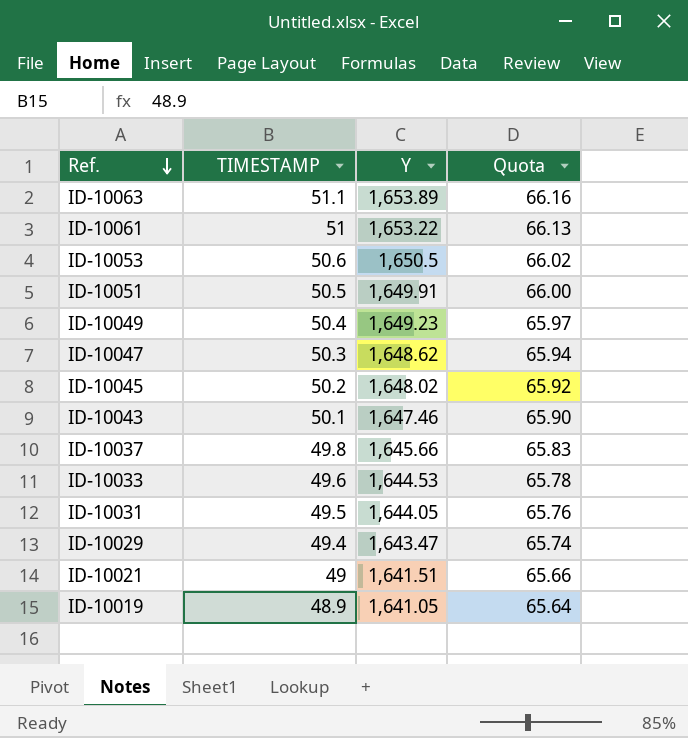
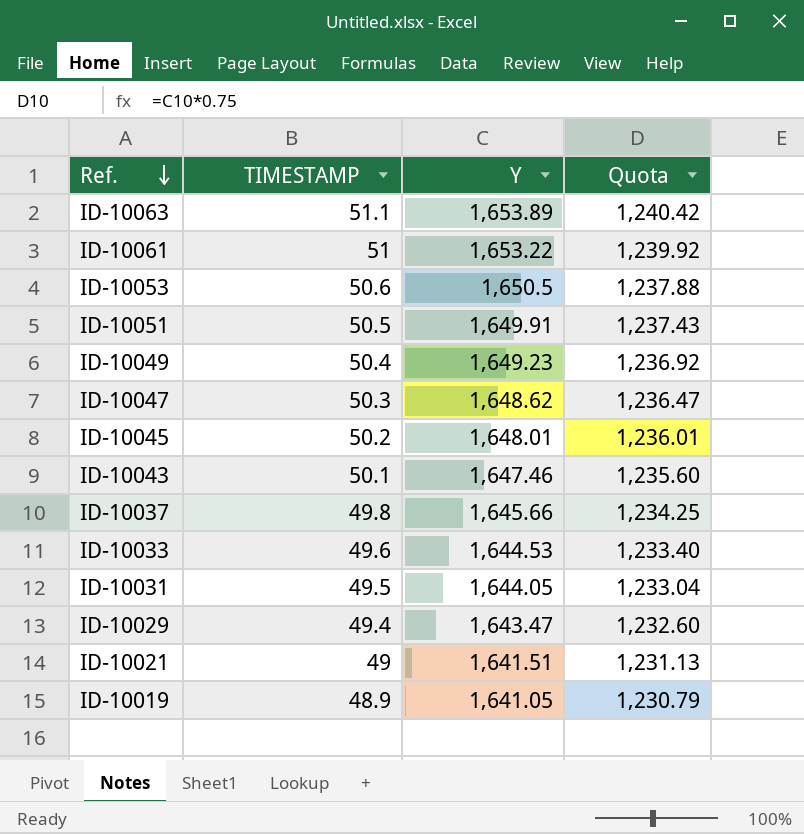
column Quota | formula: [Y] * 0.04 -> [Y] * 0.75
ID-10045 | Y: 1,648.02 -> 1,648.01

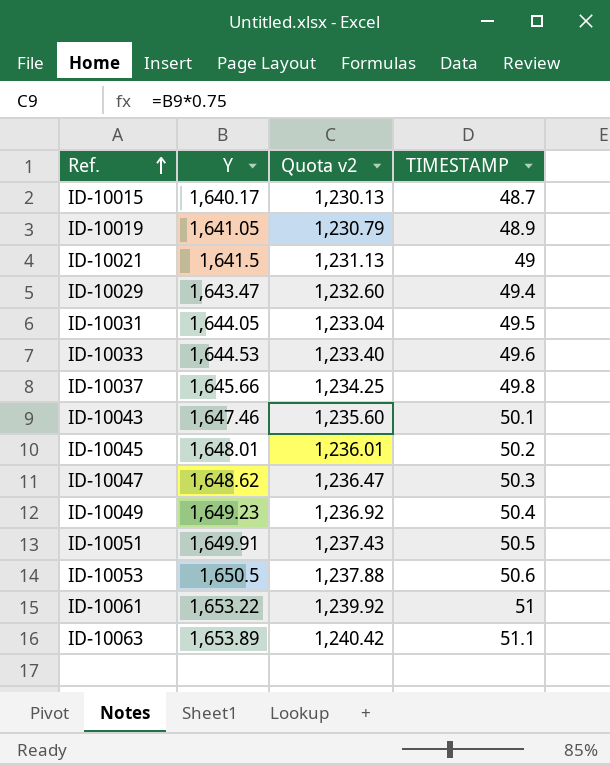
row order: Ref. descending -> Ref. ascending
column name: Quota -> Quota v2
column TIMESTAMP | position: 2 -> 4
row ID-10015: none -> 1,640.17 | 1,230.13 | 48.7
ID-10021 | Y: 1,641.51 -> 1,641.5

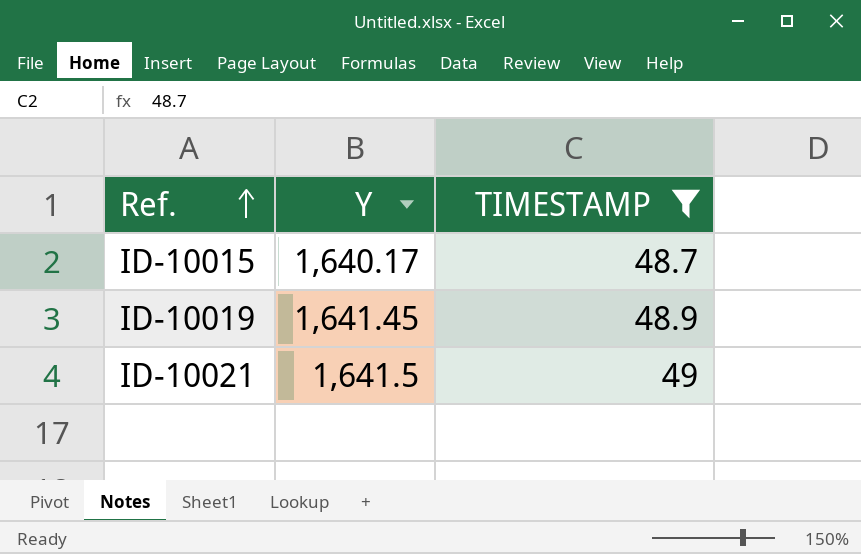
filter: none -> TIMESTAMP <= 49
column Quota v2 | formula: [Y] * 0.75 -> none
ID-10019 | Y: 1,641.05 -> 1,641.45

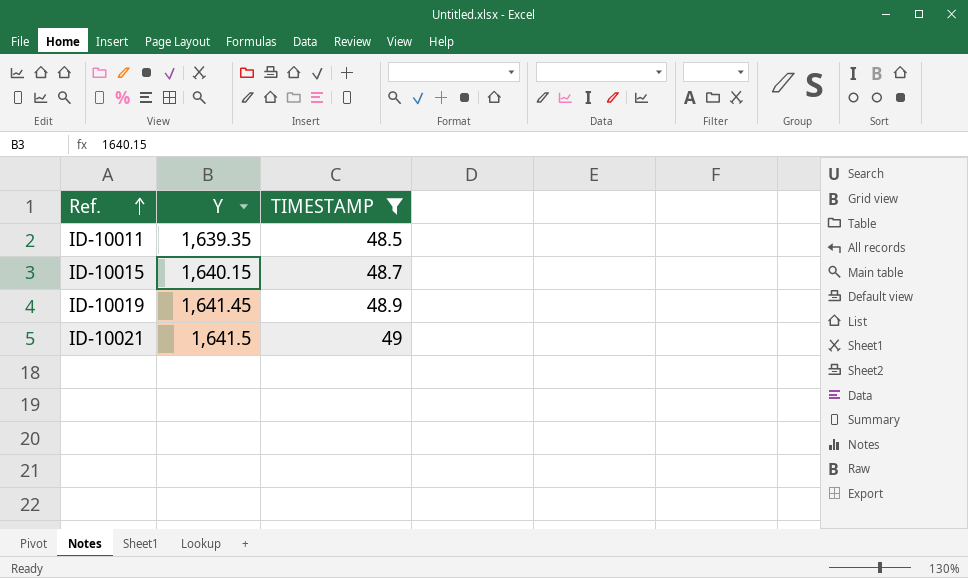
row ID-10011: none -> 1,639.35 | 48.5
ID-10015 | Y: 1,640.17 -> 1,640.15

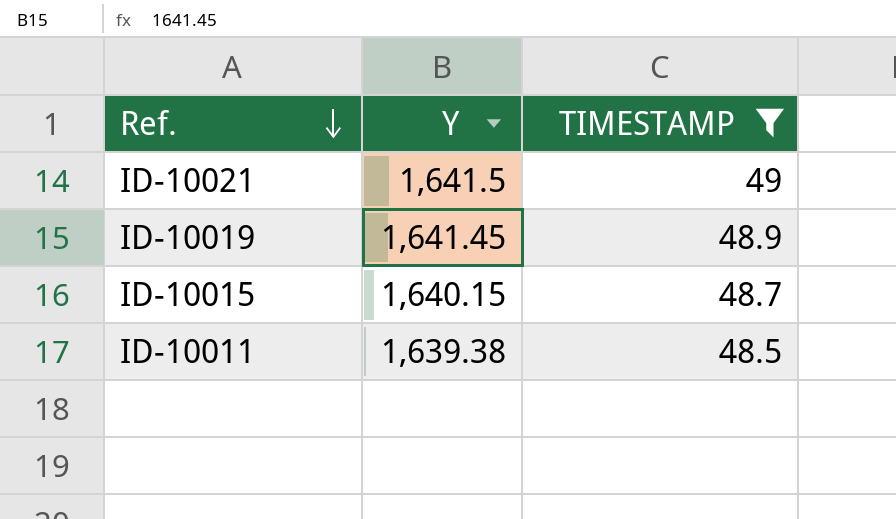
row order: Ref. ascending -> Ref. descending
ID-10011 | Y: 1,639.35 -> 1,639.38

